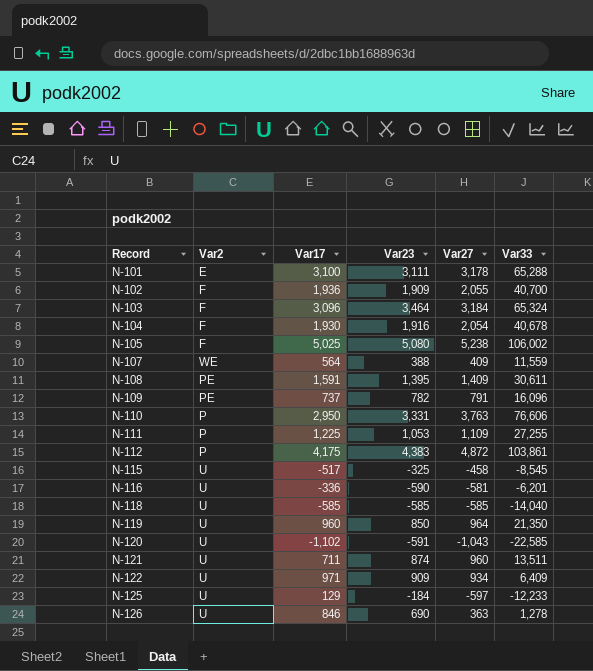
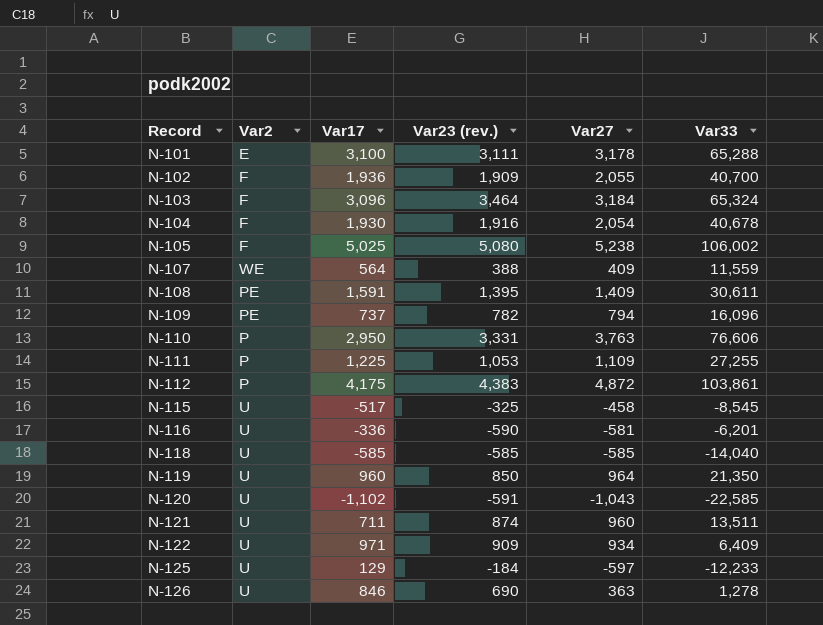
column name: Var23 -> Var23 (rev.)
N-109 | Var27: 791 -> 794

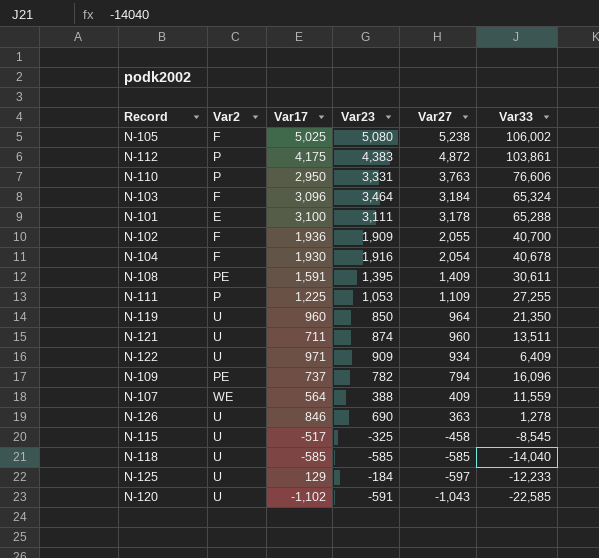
row order: Record ascending -> Var27 descending
column name: Var23 (rev.) -> Var23
row N-116: U | -336 | -590 | -581 | -6,201 -> none

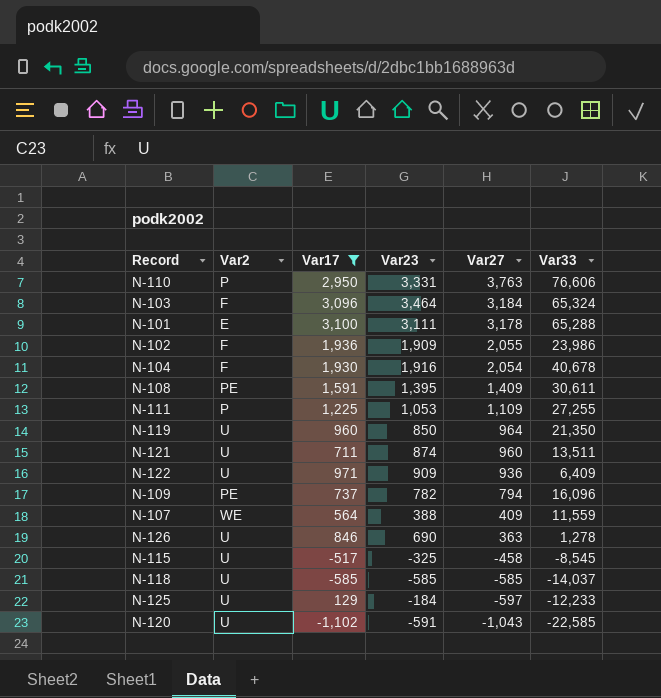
filter: none -> Var17 <= 3,100
N-102 | Var33: 40,700 -> 23,986
N-122 | Var27: 934 -> 936
N-118 | Var33: -14,040 -> -14,037

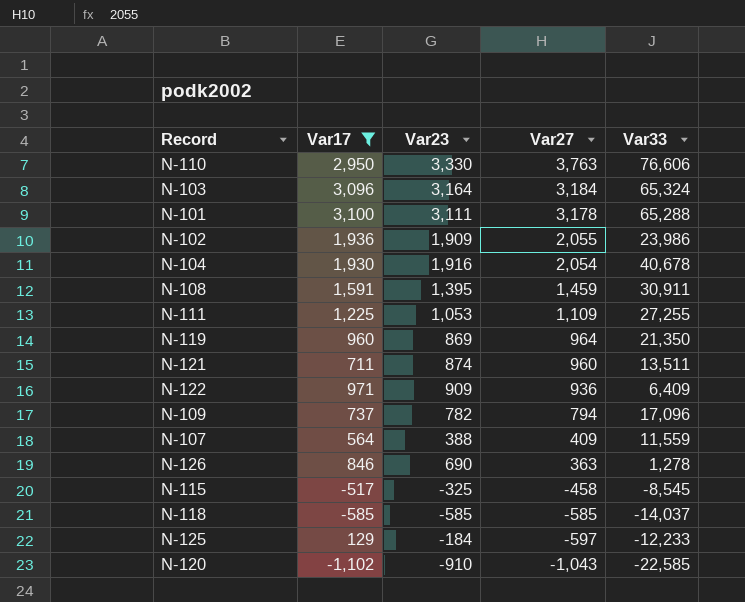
column Var2 | position: 2 -> none
N-110 | Var23: 3,331 -> 3,330
N-103 | Var23: 3,464 -> 3,164
N-108 | Var27: 1,409 -> 1,459
N-108 | Var33: 30,611 -> 30,911
N-119 | Var23: 850 -> 869
N-109 | Var33: 16,096 -> 17,096
N-120 | Var23: -591 -> -910

